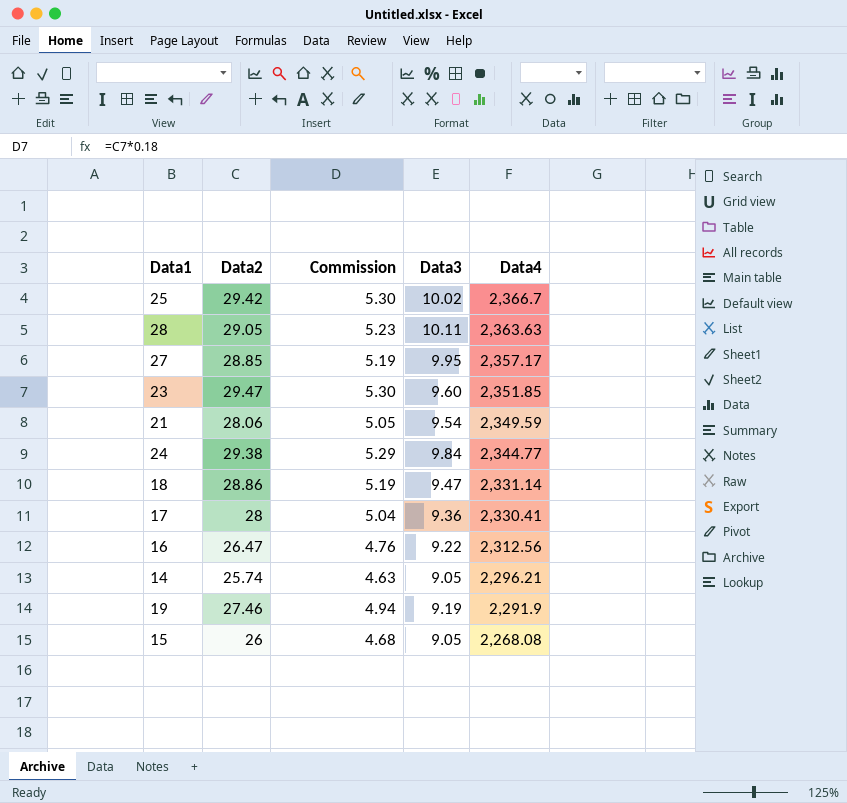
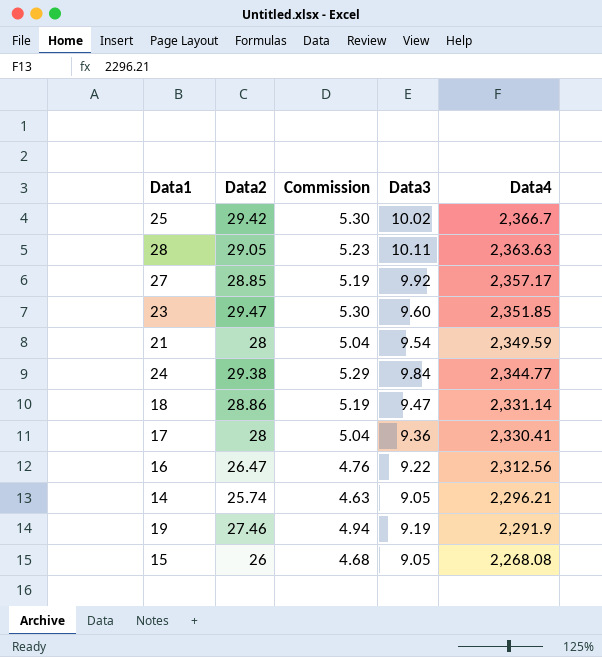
27 | Data3: 9.95 -> 9.92
21 | Data2: 28.06 -> 28
21 | Commission: 5.05 -> 5.04

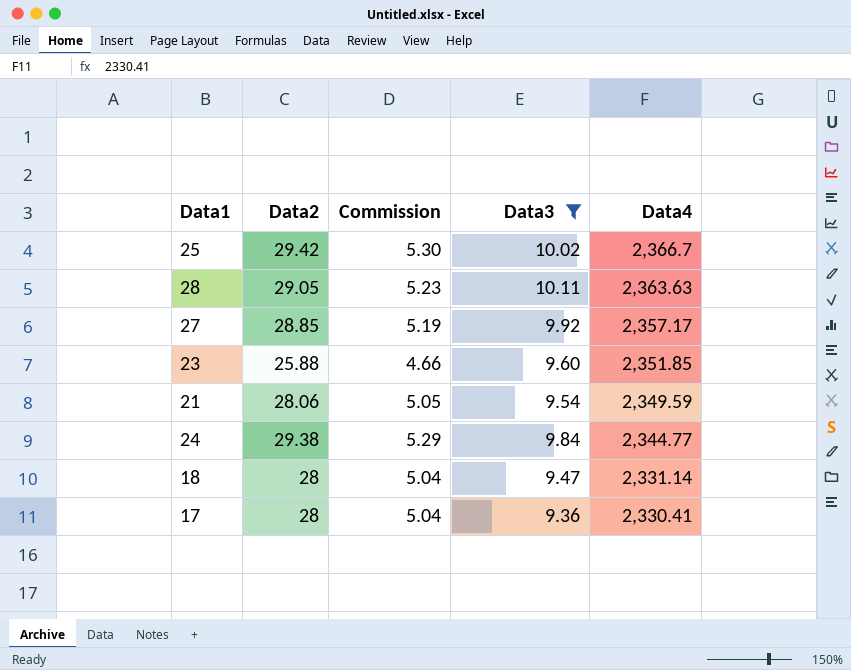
filter: none -> Data3 >= 9.36
23 | Data2: 29.47 -> 25.88
23 | Commission: 5.30 -> 4.66
21 | Data2: 28 -> 28.06
21 | Commission: 5.04 -> 5.05
18 | Data2: 28.86 -> 28
18 | Commission: 5.19 -> 5.04

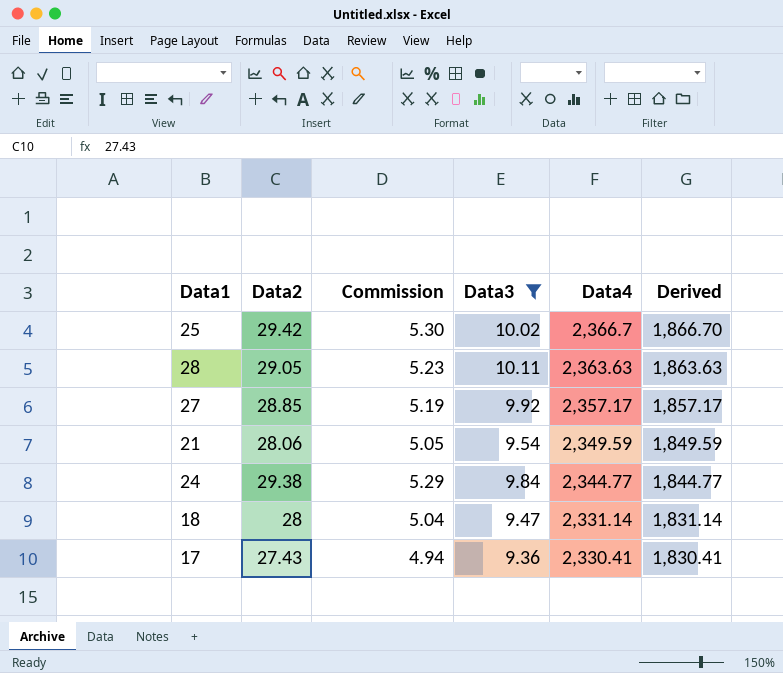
column Derived | formula: none -> [Data4] - 500
row 23: 25.88 | 4.66 | 9.60 | 2,351.85 -> none
17 | Data2: 28 -> 27.43
17 | Commission: 5.04 -> 4.94

